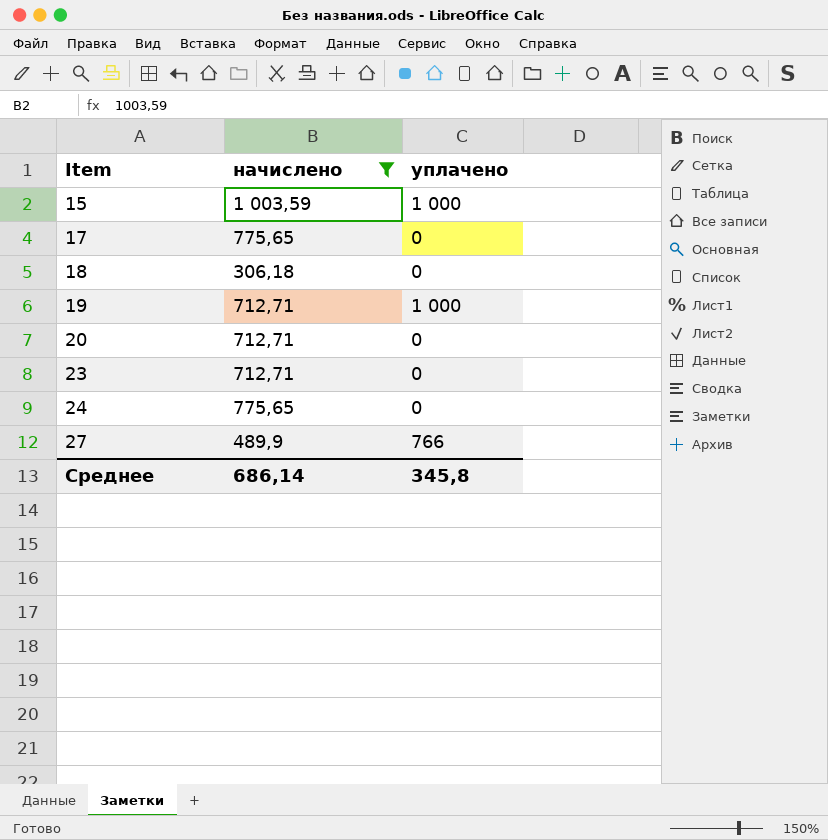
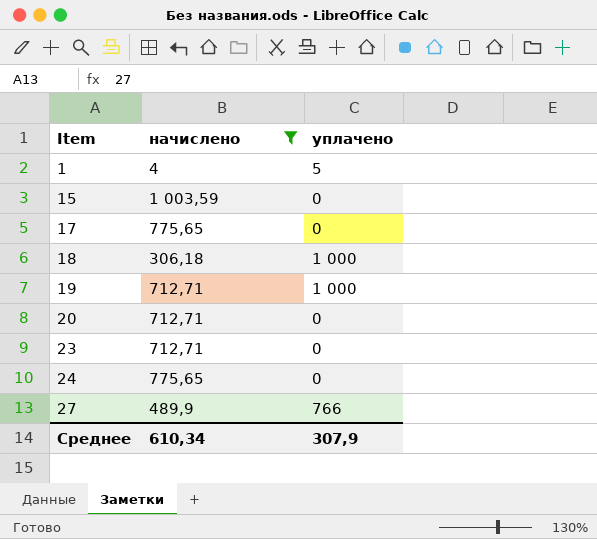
row 1: none -> 4 | 5
15 | уплачено: 1 000 -> 0
18 | уплачено: 0 -> 1 000
Среднее | начислено: 686,14 -> 610,34
Среднее | уплачено: 345,8 -> 307,9

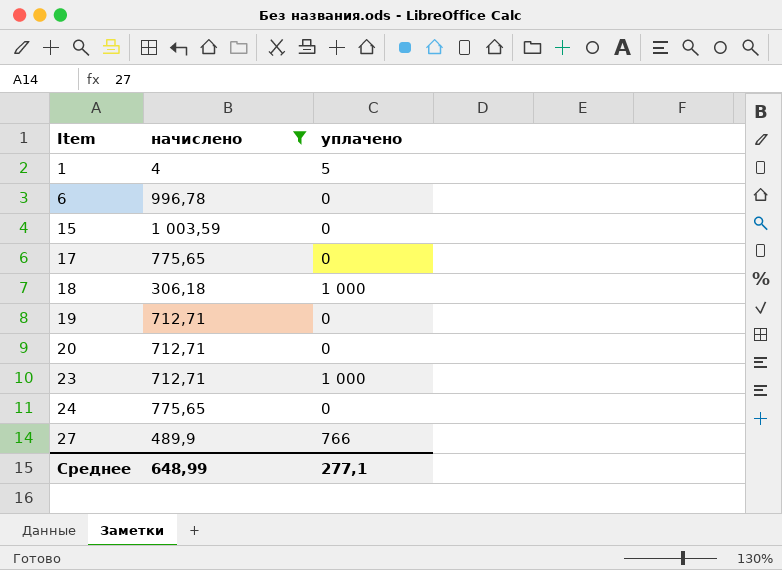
row 6: none -> 996,78 | 0
19 | уплачено: 1 000 -> 0
23 | уплачено: 0 -> 1 000
Среднее | начислено: 610,34 -> 648,99
Среднее | уплачено: 307,9 -> 277,1

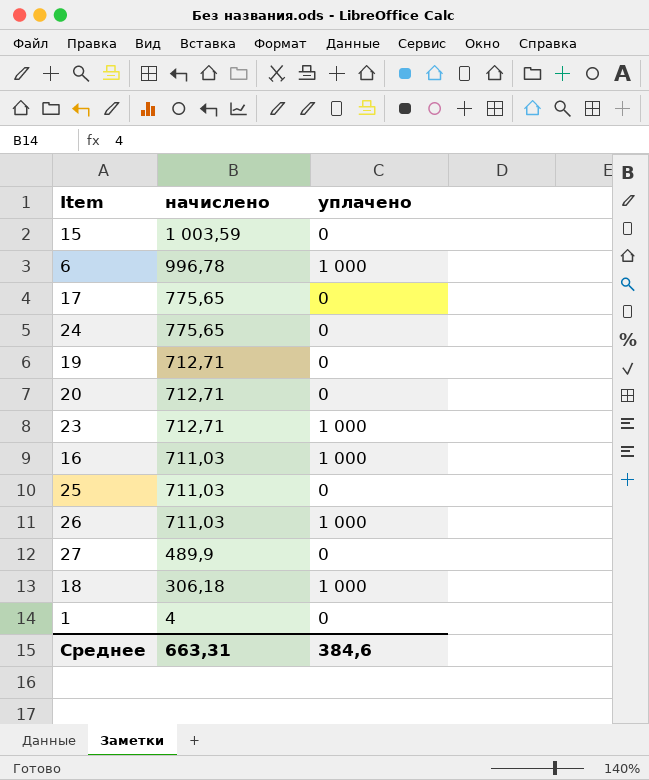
filter: начислено != 711,03 -> none
row order: Item ascending -> начислено descending
6 | уплачено: 0 -> 1 000
27 | уплачено: 766 -> 0
1 | уплачено: 5 -> 0
Среднее | начислено: 648,99 -> 663,31
Среднее | уплачено: 277,1 -> 384,6

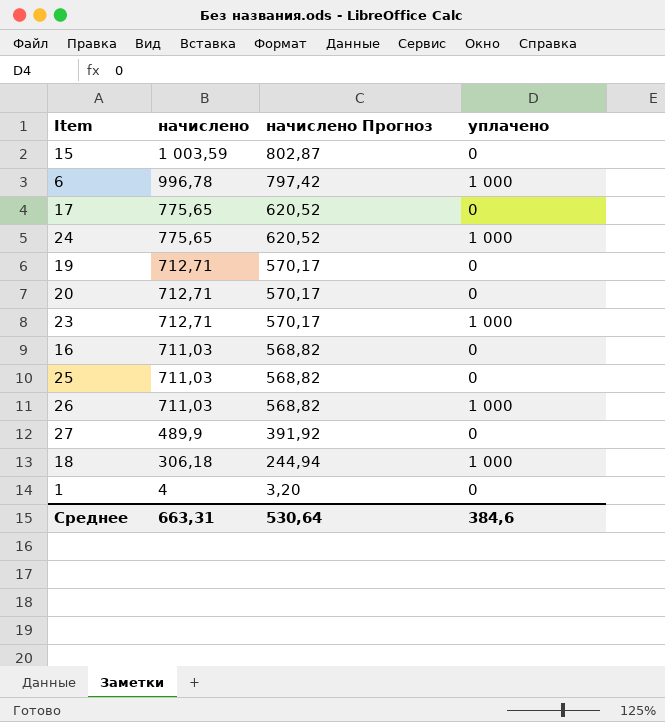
column начислено Прогноз | formula: none -> [начислено] * 0,8
24 | уплачено: 0 -> 1 000
16 | уплачено: 1 000 -> 0

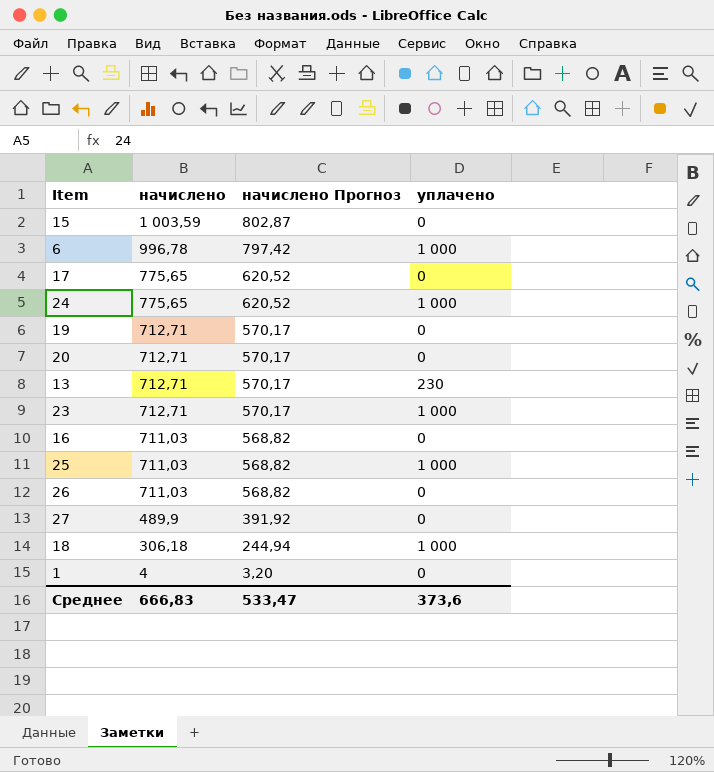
row 13: none -> 712,71 | 570,17 | 230
25 | уплачено: 0 -> 1 000
26 | уплачено: 1 000 -> 0
Среднее | начислено: 663,31 -> 666,83
Среднее | начислено Прогноз: 530,64 -> 533,47
Среднее | уплачено: 384,6 -> 373,6

